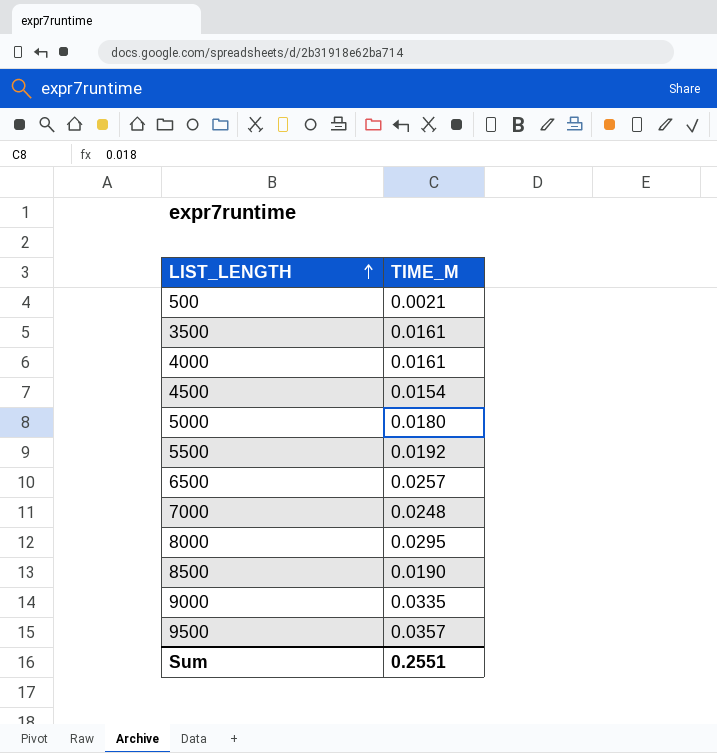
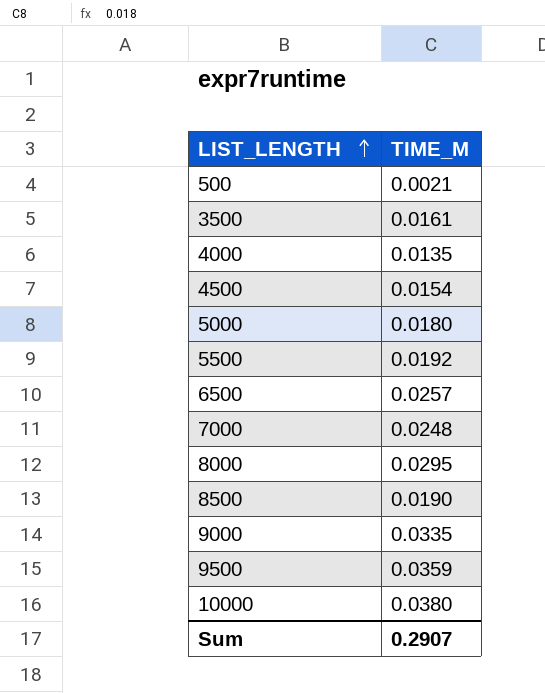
4000 | TIME_M: 0.0161 -> 0.0135
9500 | TIME_M: 0.0357 -> 0.0359
row 10000: none -> 0.0380
Sum | TIME_M: 0.2551 -> 0.2907

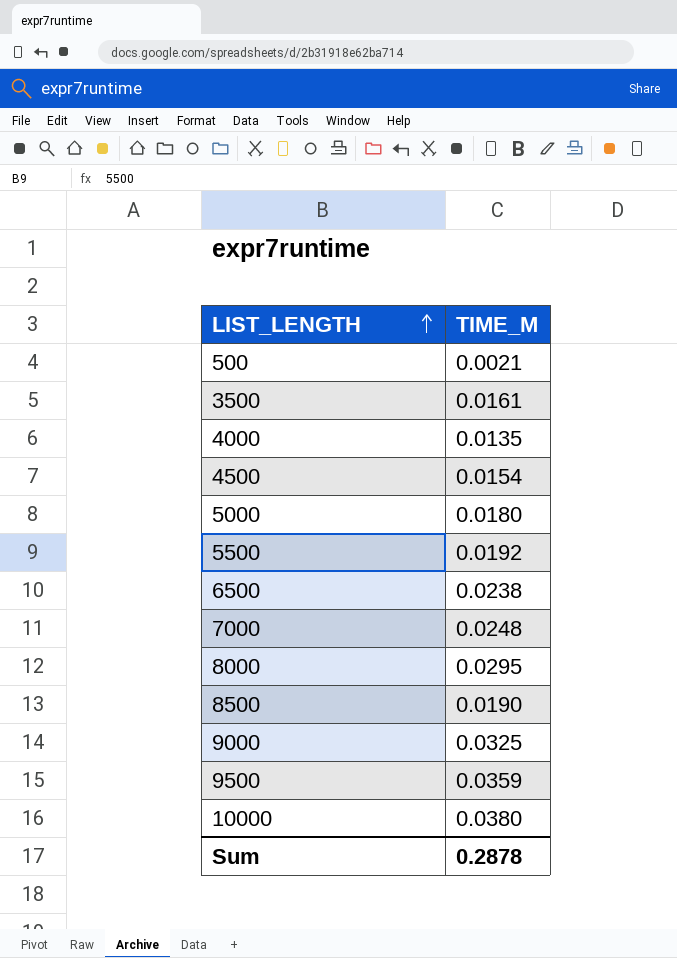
6500 | TIME_M: 0.0257 -> 0.0238
9000 | TIME_M: 0.0335 -> 0.0325
Sum | TIME_M: 0.2907 -> 0.2878

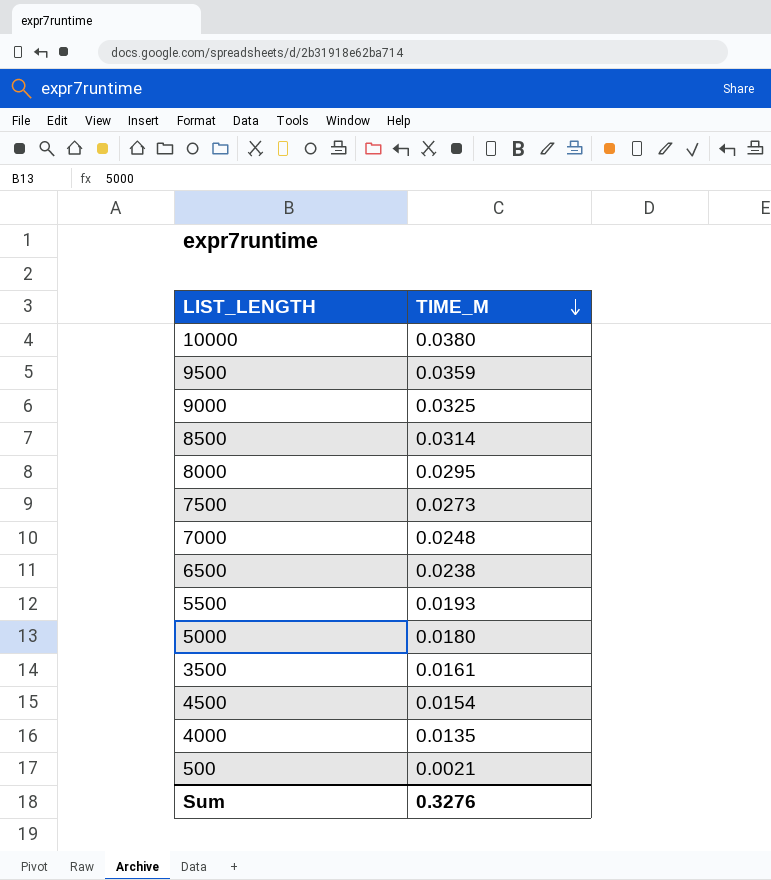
row order: LIST_LENGTH ascending -> TIME_M descending
8500 | TIME_M: 0.0190 -> 0.0314
row 7500: none -> 0.0273
5500 | TIME_M: 0.0192 -> 0.0193
Sum | TIME_M: 0.2878 -> 0.3276

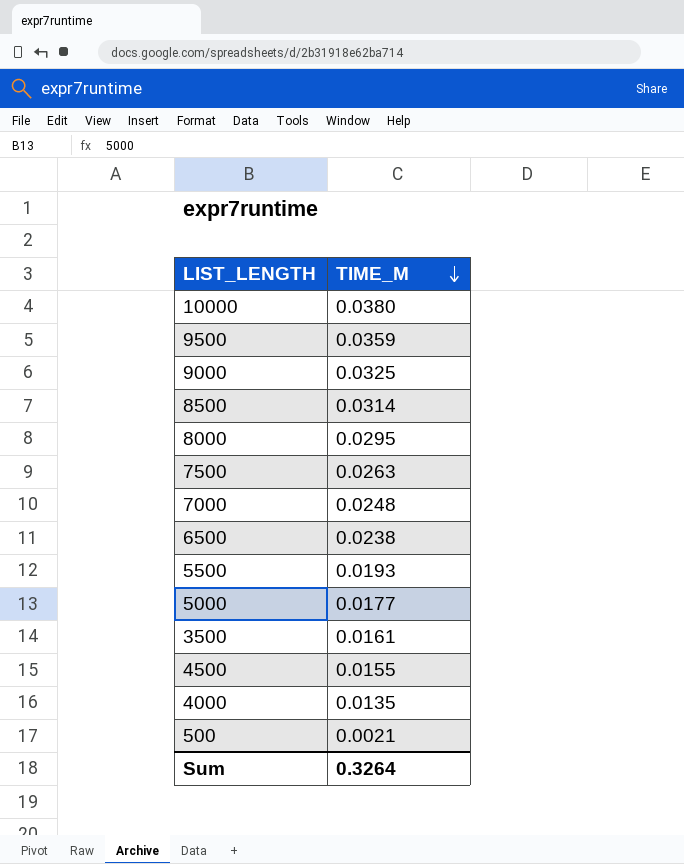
7500 | TIME_M: 0.0273 -> 0.0263
5000 | TIME_M: 0.0180 -> 0.0177
4500 | TIME_M: 0.0154 -> 0.0155
Sum | TIME_M: 0.3276 -> 0.3264

